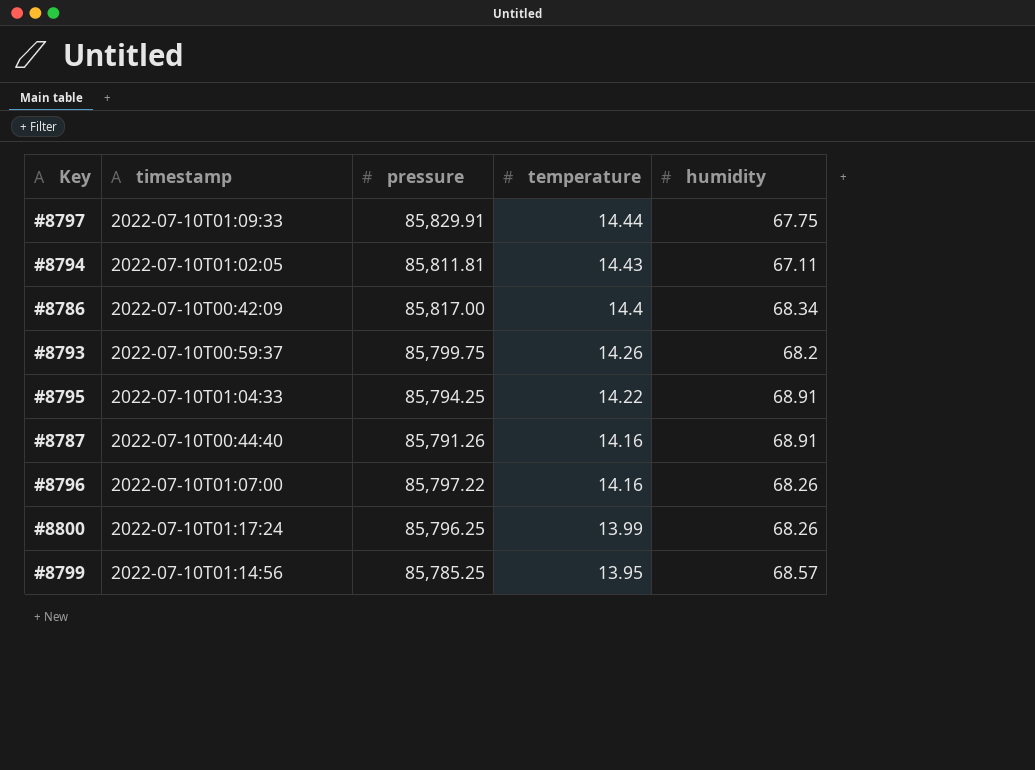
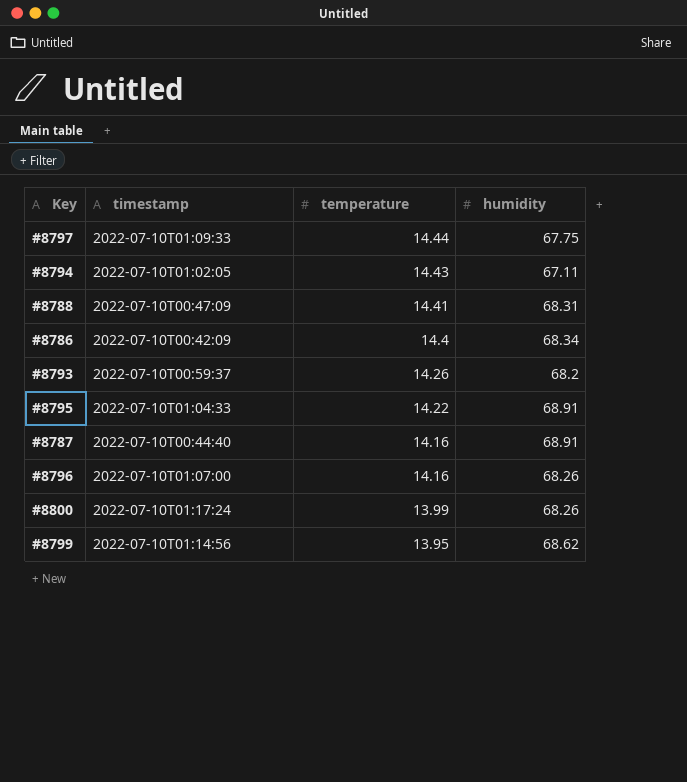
column pressure | position: 3 -> none
row #8788: none -> 2022-07-10T00:47:09 | 14.41 | 68.31
#8799 | humidity: 68.57 -> 68.62

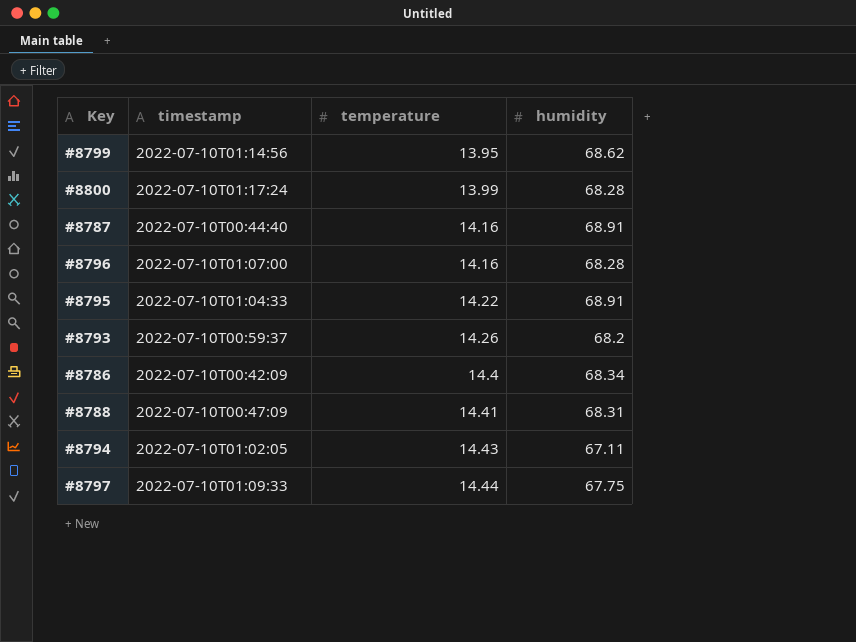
row order: temperature descending -> temperature ascending
#8800 | humidity: 68.26 -> 68.28
#8796 | humidity: 68.26 -> 68.28

